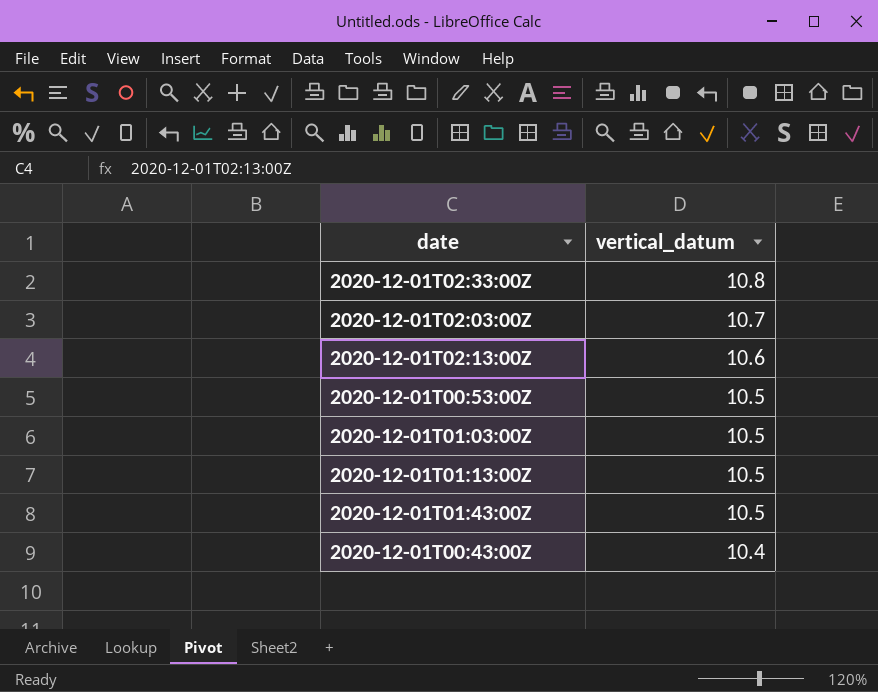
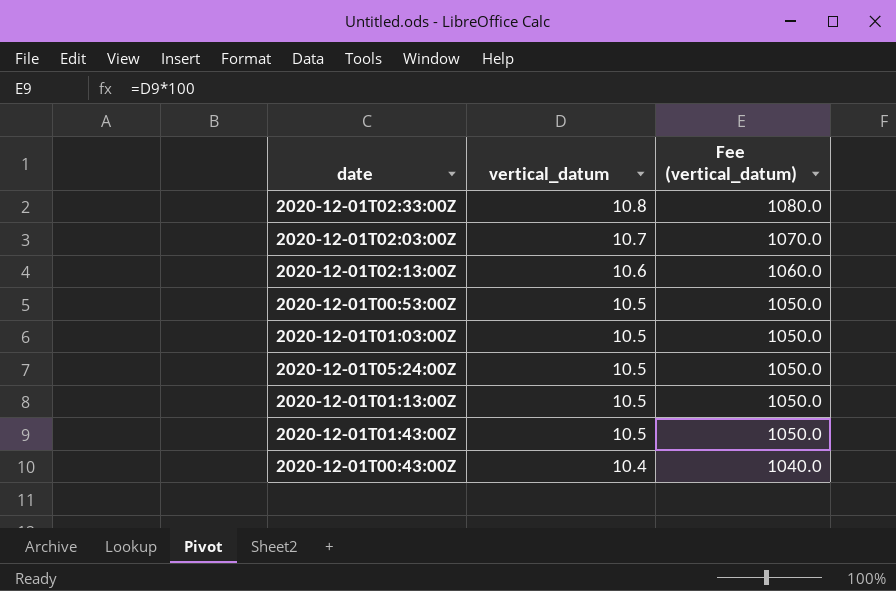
column Fee (vertical_datum) | formula: none -> [vertical_datum] * 100
row 2020-12-01T05:24:00Z: none -> 10.5 | 1050.0

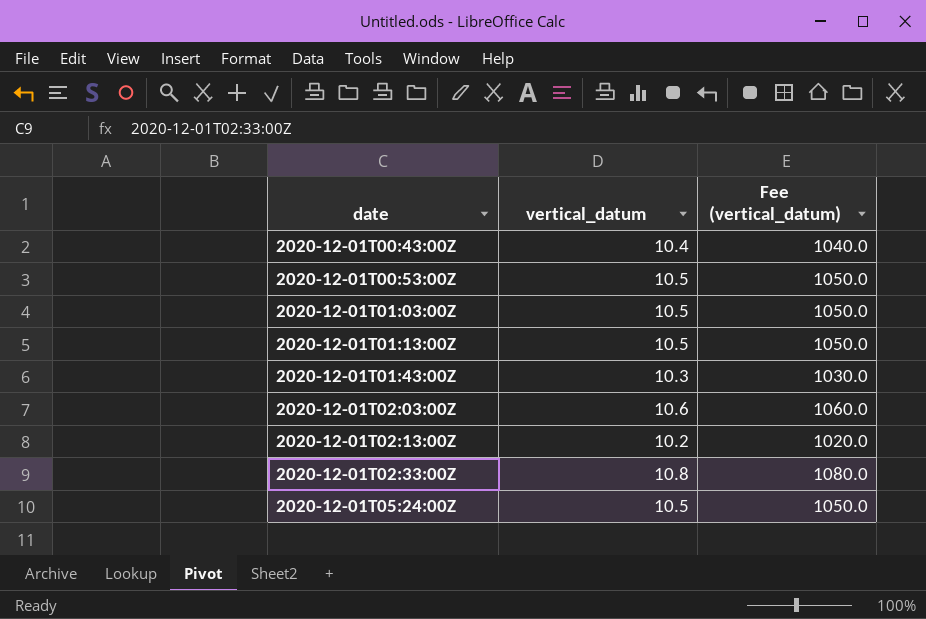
row order: vertical_datum descending -> date ascending
2020-12-01T01:43:00Z | vertical_datum: 10.5 -> 10.3
2020-12-01T01:43:00Z | Fee (vertical_datum): 1050.0 -> 1030.0
2020-12-01T02:03:00Z | vertical_datum: 10.7 -> 10.6
2020-12-01T02:03:00Z | Fee (vertical_datum): 1070.0 -> 1060.0
2020-12-01T02:13:00Z | vertical_datum: 10.6 -> 10.2
2020-12-01T02:13:00Z | Fee (vertical_datum): 1060.0 -> 1020.0

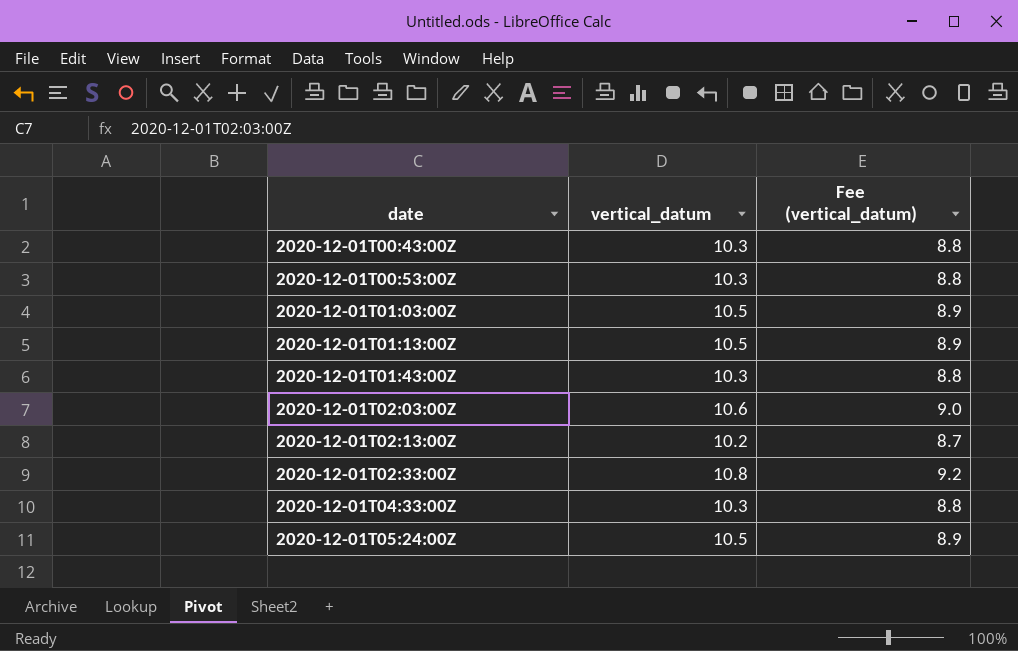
column Fee (vertical_datum) | formula: [vertical_datum] * 100 -> [vertical_datum] * 0.85
2020-12-01T00:43:00Z | vertical_datum: 10.4 -> 10.3
2020-12-01T00:53:00Z | vertical_datum: 10.5 -> 10.3
row 2020-12-01T04:33:00Z: none -> 10.3 | 8.8

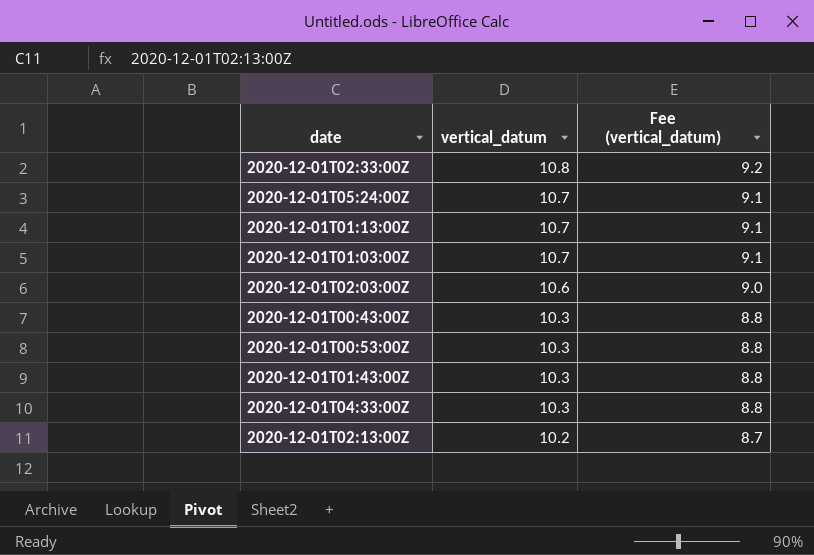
row order: date ascending -> vertical_datum descending
2020-12-01T05:24:00Z | vertical_datum: 10.5 -> 10.7
2020-12-01T05:24:00Z | Fee (vertical_datum): 8.9 -> 9.1
2020-12-01T01:13:00Z | vertical_datum: 10.5 -> 10.7
2020-12-01T01:13:00Z | Fee (vertical_datum): 8.9 -> 9.1
2020-12-01T01:03:00Z | vertical_datum: 10.5 -> 10.7
2020-12-01T01:03:00Z | Fee (vertical_datum): 8.9 -> 9.1

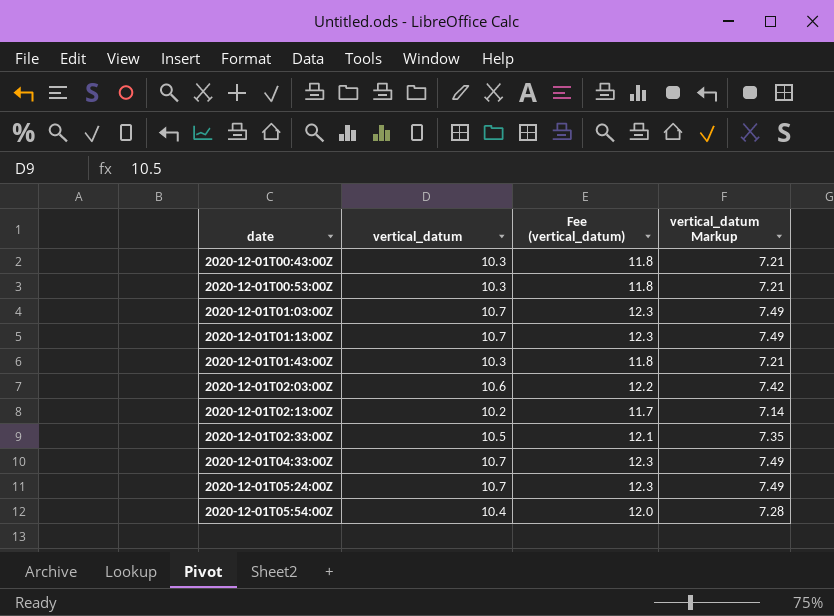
row order: vertical_datum descending -> date ascending
column Fee (vertical_datum) | formula: [vertical_datum] * 0.85 -> [vertical_datum] * 1.15
column vertical_datum Markup | formula: none -> [vertical_datum] * 0.7
2020-12-01T02:33:00Z | vertical_datum: 10.8 -> 10.5
2020-12-01T04:33:00Z | vertical_datum: 10.3 -> 10.7
row 2020-12-01T05:54:00Z: none -> 10.4 | 12.0 | 7.28

